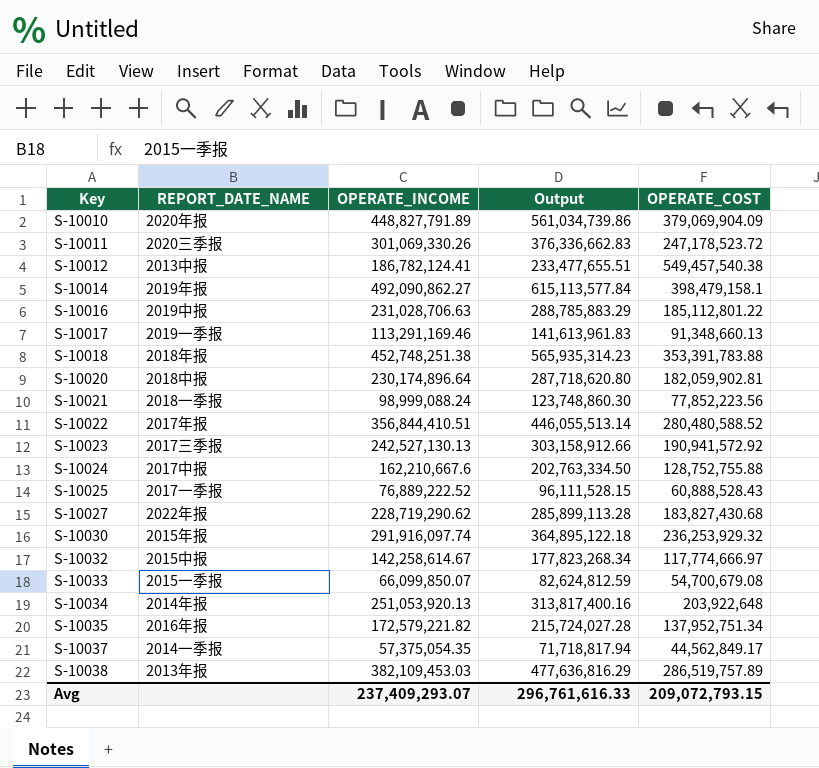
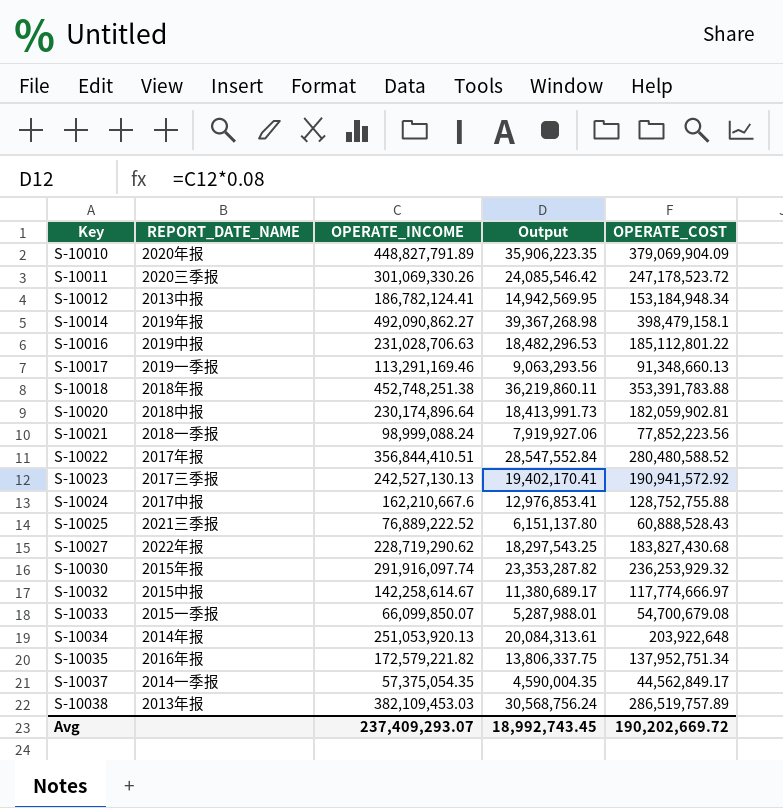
column Output | formula: [OPERATE_INCOME] * 1.25 -> [OPERATE_INCOME] * 0.08
S-10012 | OPERATE_COST: 549,457,540.38 -> 153,184,948.34
S-10025 | REPORT_DATE_NAME: 2017一季报 -> 2021三季报
Avg | Output: 296,761,616.33 -> 18,992,743.45
Avg | OPERATE_COST: 209,072,793.15 -> 190,202,669.72

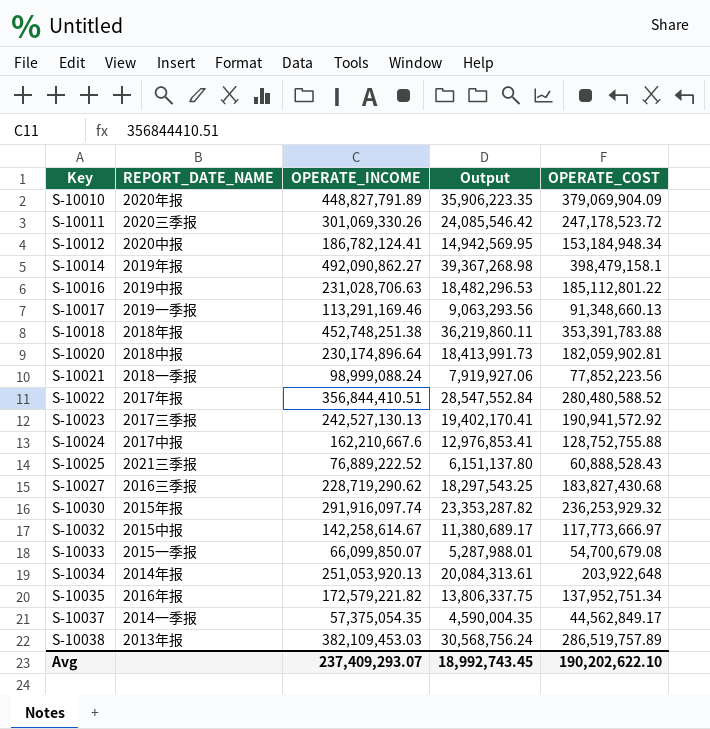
S-10012 | REPORT_DATE_NAME: 2013中报 -> 2020中报
S-10027 | REPORT_DATE_NAME: 2022年报 -> 2016三季报
S-10032 | OPERATE_COST: 117,774,666.97 -> 117,773,666.97
Avg | OPERATE_COST: 190,202,669.72 -> 190,202,622.10

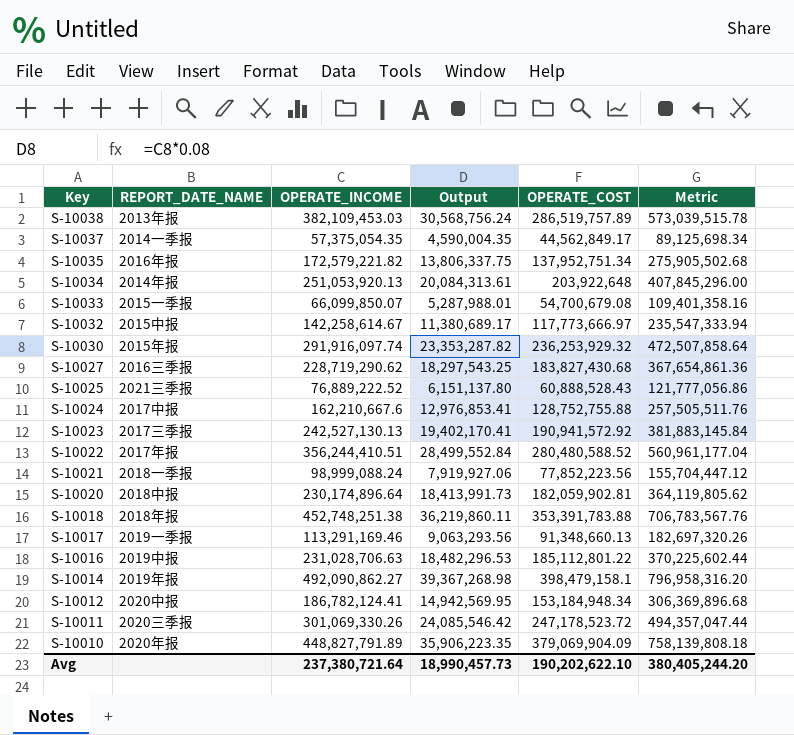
row order: Key ascending -> Key descending
column Metric | formula: none -> [OPERATE_COST] * 2
S-10022 | OPERATE_INCOME: 356,844,410.51 -> 356,244,410.51
S-10022 | Output: 28,547,552.84 -> 28,499,552.84
Avg | OPERATE_INCOME: 237,409,293.07 -> 237,380,721.64
Avg | Output: 18,992,743.45 -> 18,990,457.73

